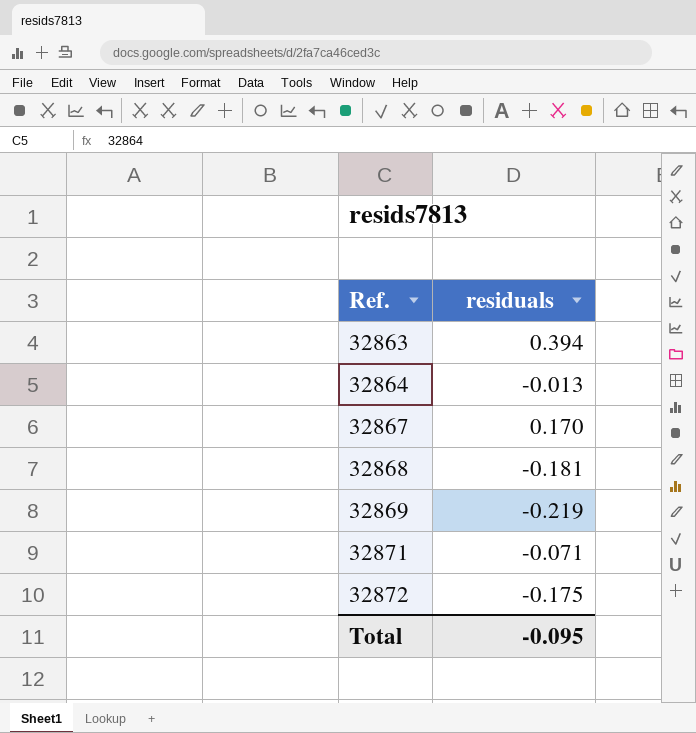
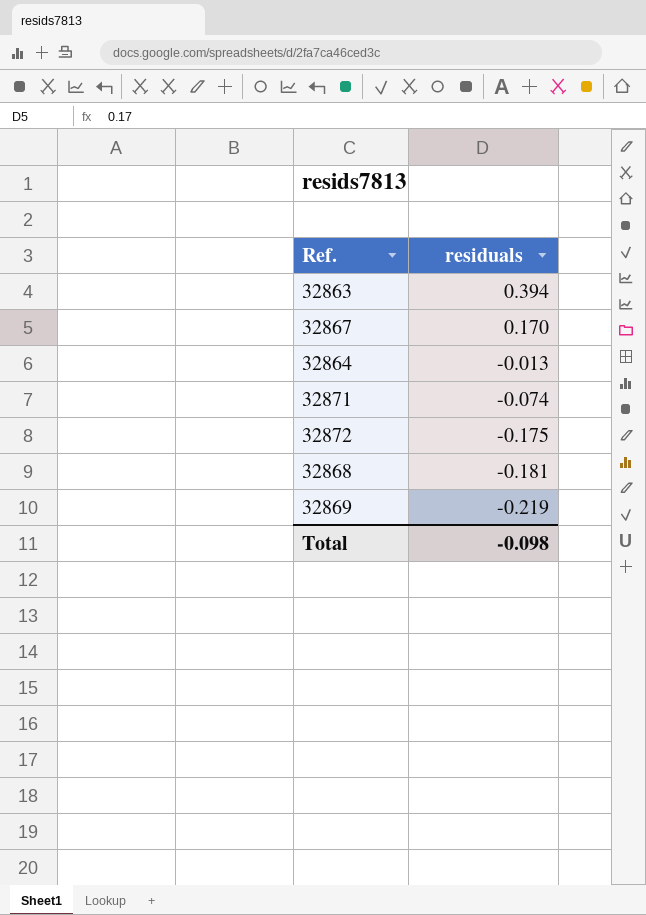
row order: Ref. ascending -> residuals descending
32871 | residuals: -0.071 -> -0.074
Total | residuals: -0.095 -> -0.098

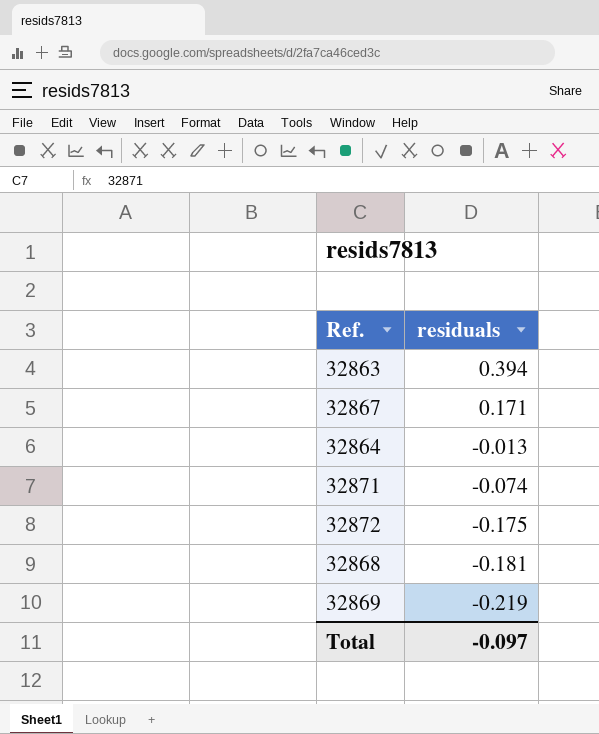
32867 | residuals: 0.170 -> 0.171
Total | residuals: -0.098 -> -0.097

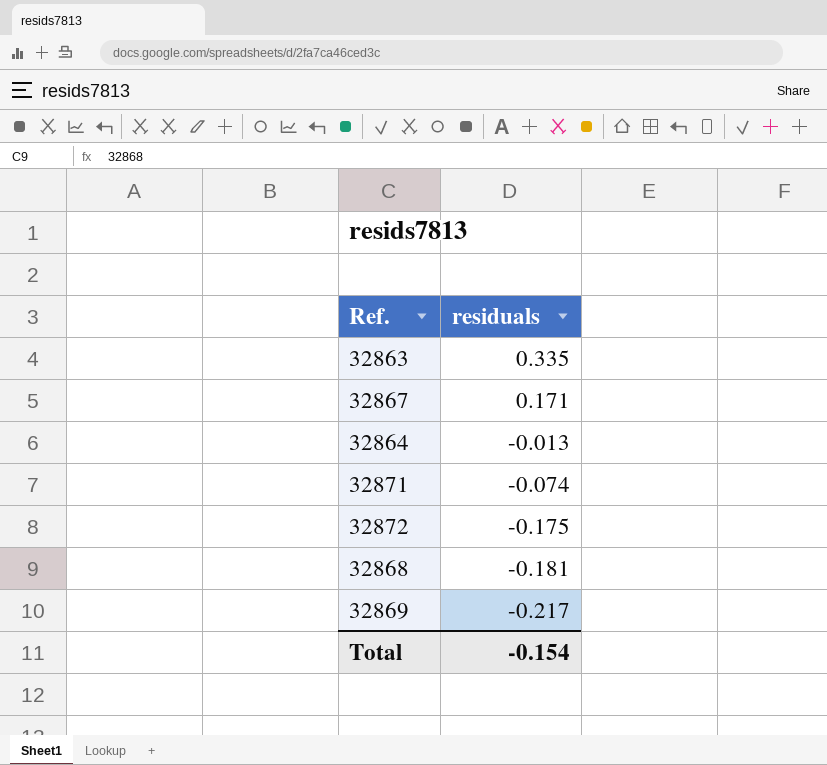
32863 | residuals: 0.394 -> 0.335
32869 | residuals: -0.219 -> -0.217
Total | residuals: -0.097 -> -0.154

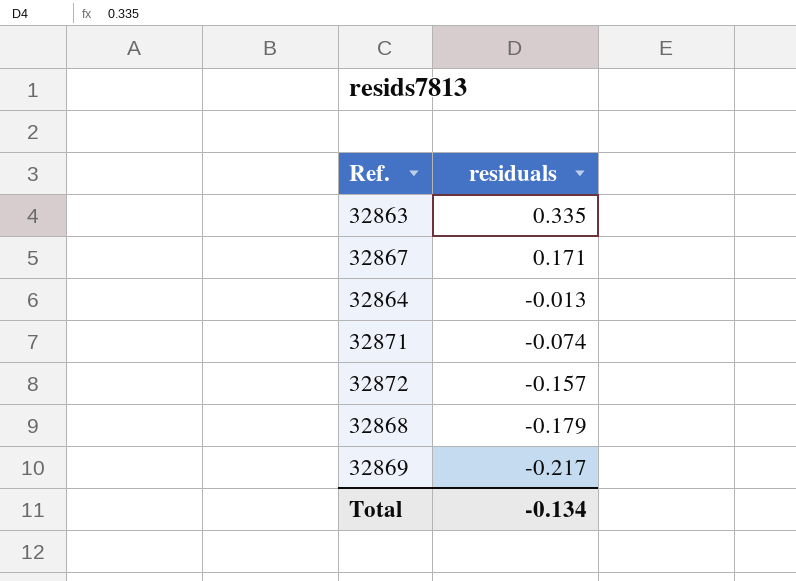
32872 | residuals: -0.175 -> -0.157
32868 | residuals: -0.181 -> -0.179
Total | residuals: -0.154 -> -0.134

